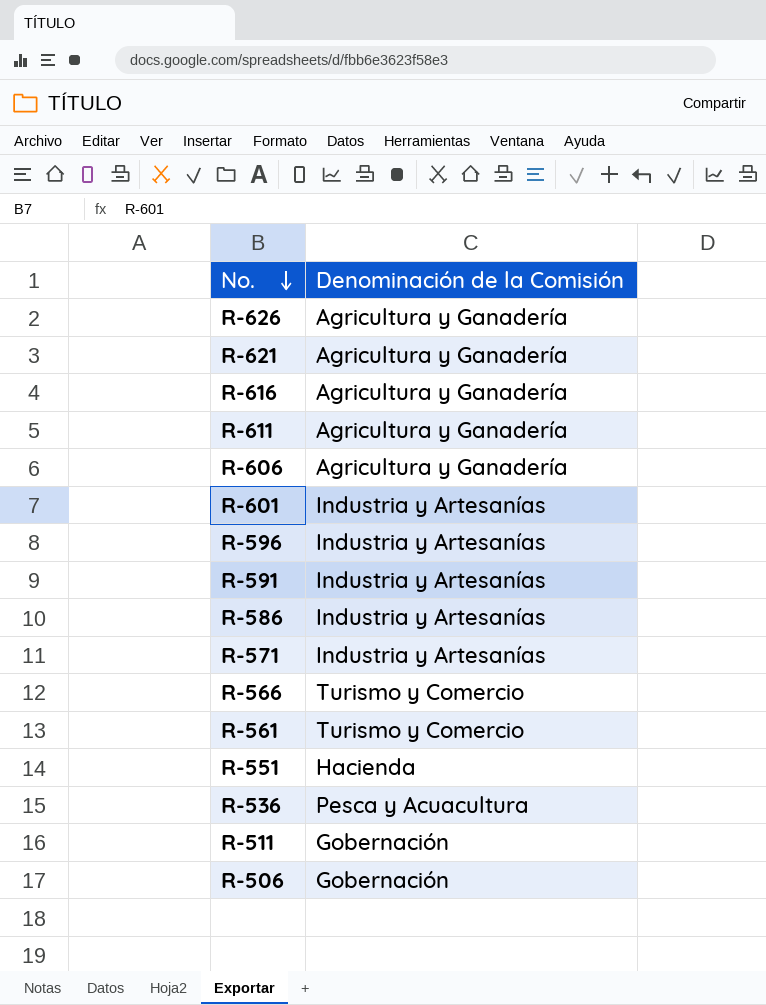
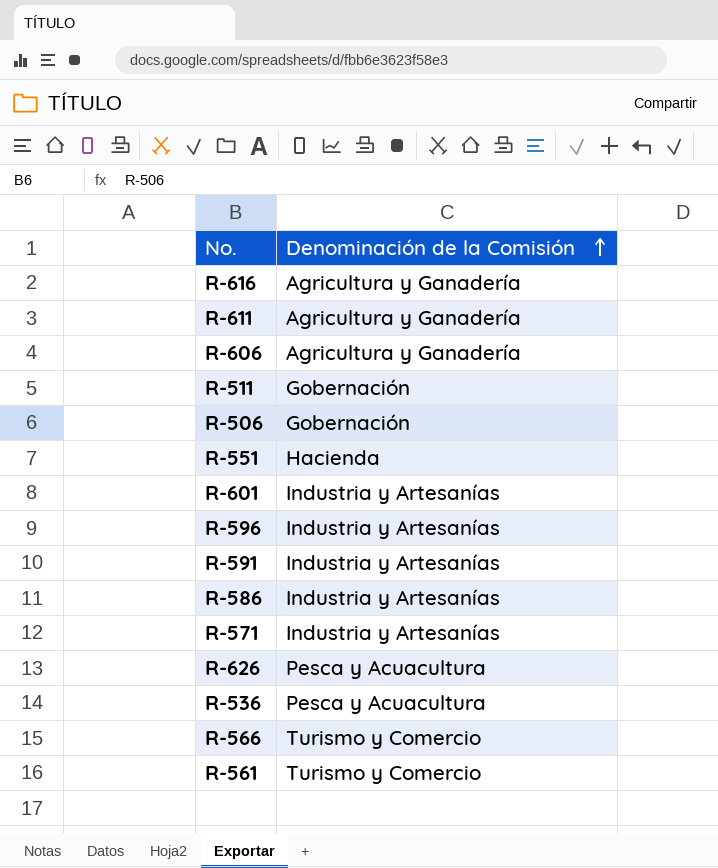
row order: No. descending -> Denominación de la Comisión ascending
row R-621: Agricultura y Ganadería -> none
R-626 | Denominación de la Comisión: Agricultura y Ganadería -> Pesca y Acuacultura

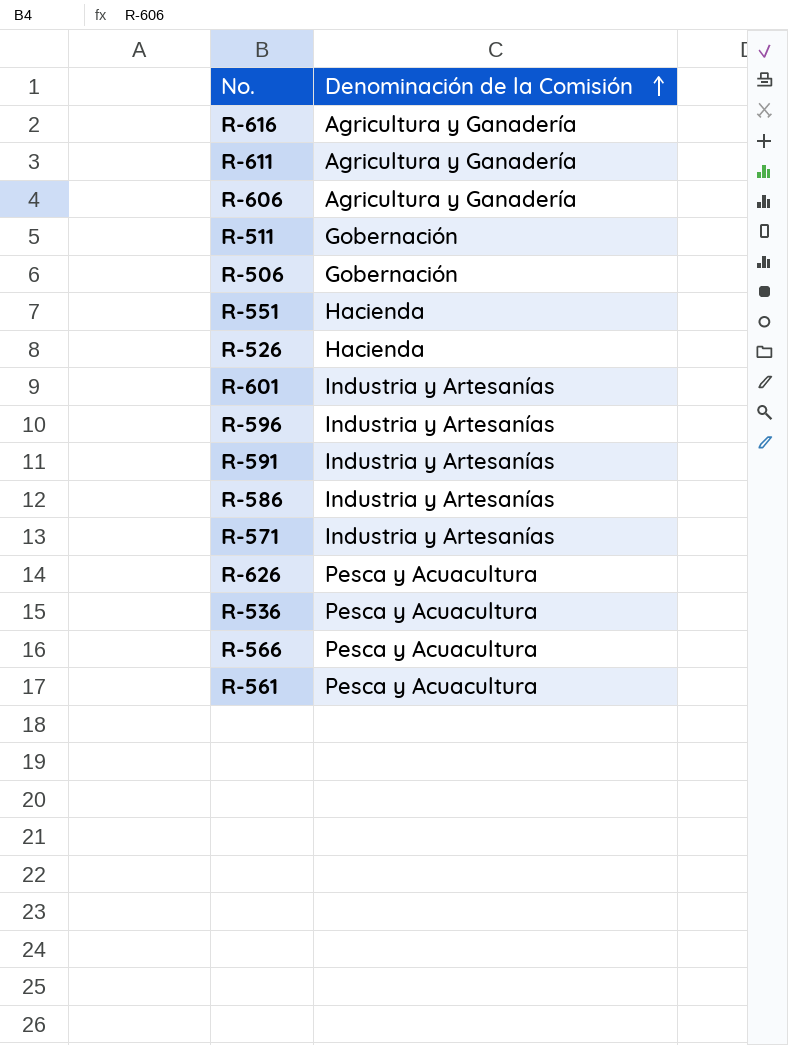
row R-526: none -> Hacienda
R-566 | Denominación de la Comisión: Turismo y Comercio -> Pesca y Acuacultura
R-561 | Denominación de la Comisión: Turismo y Comercio -> Pesca y Acuacultura

